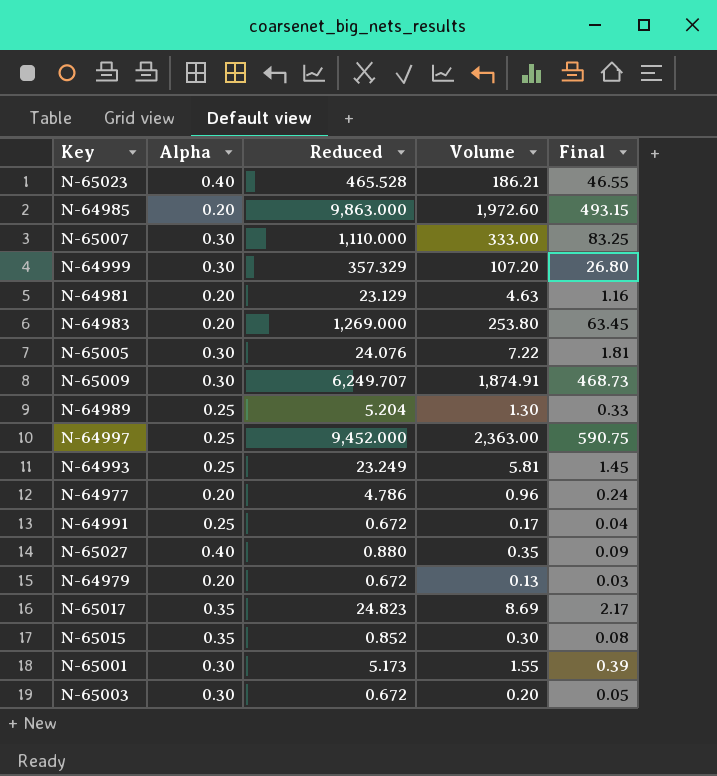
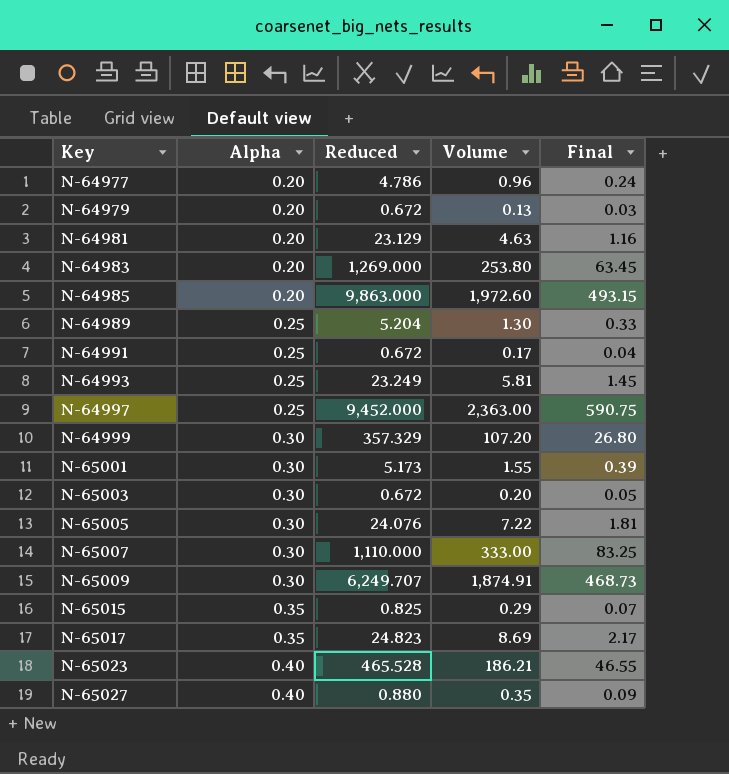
row order: none -> Key ascending
N-65015 | Reduced: 0.852 -> 0.825
N-65015 | Volume: 0.30 -> 0.29
N-65015 | Final: 0.08 -> 0.07

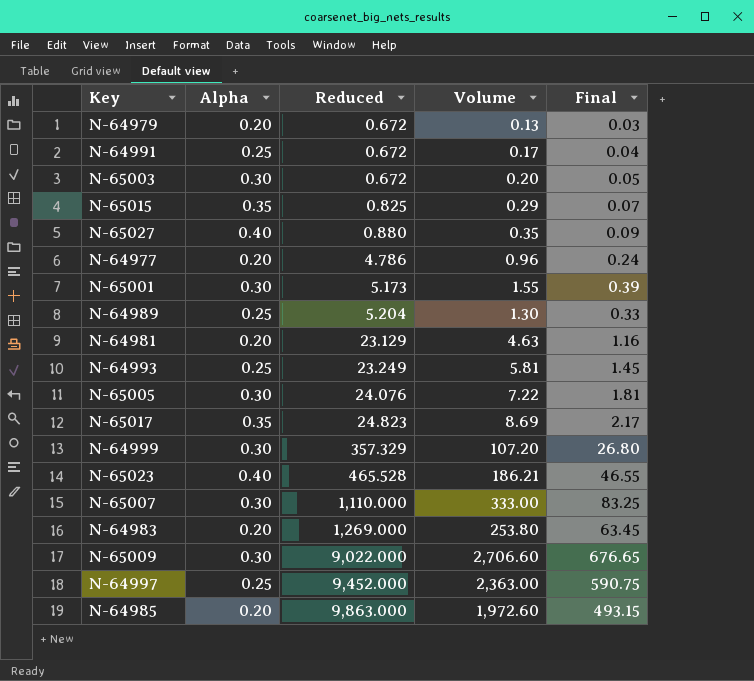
row order: Key ascending -> Reduced ascending
N-65009 | Reduced: 6,249.707 -> 9,022.000
N-65009 | Volume: 1,874.91 -> 2,706.60
N-65009 | Final: 468.73 -> 676.65

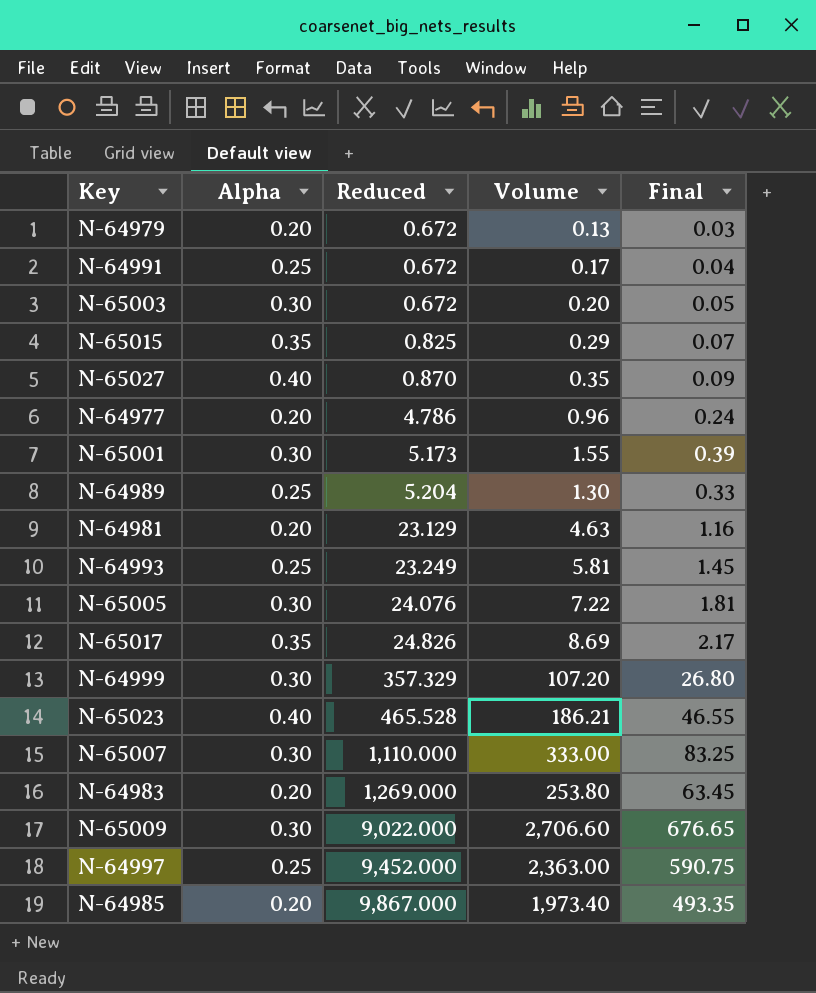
N-65027 | Reduced: 0.880 -> 0.870
N-65017 | Reduced: 24.823 -> 24.826
N-64985 | Reduced: 9,863.000 -> 9,867.000
N-64985 | Volume: 1,972.60 -> 1,973.40
N-64985 | Final: 493.15 -> 493.35

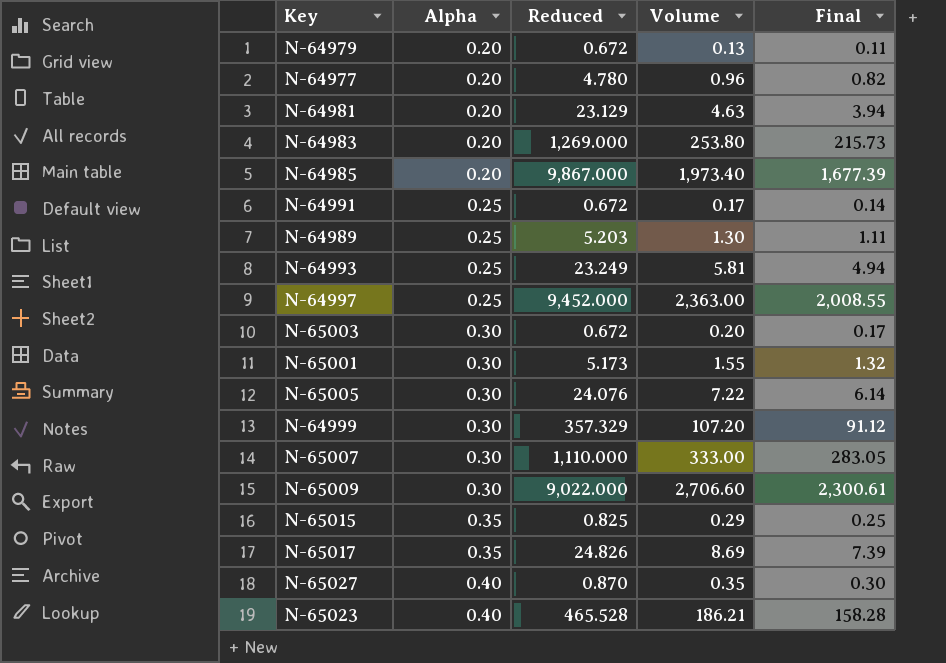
row order: Reduced ascending -> Alpha ascending
column Final | formula: [Volume] * 0.25 -> [Volume] * 0.85
N-64977 | Reduced: 4.786 -> 4.780
N-64989 | Reduced: 5.204 -> 5.203

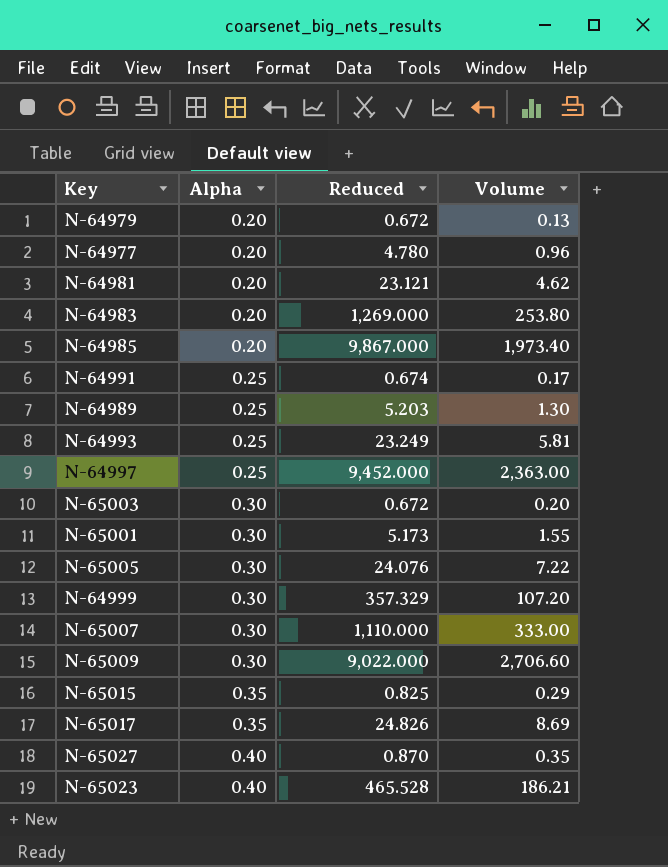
column Final | formula: [Volume] * 0.85 -> none
N-64981 | Reduced: 23.129 -> 23.121
N-64981 | Volume: 4.63 -> 4.62
N-64991 | Reduced: 0.672 -> 0.674

